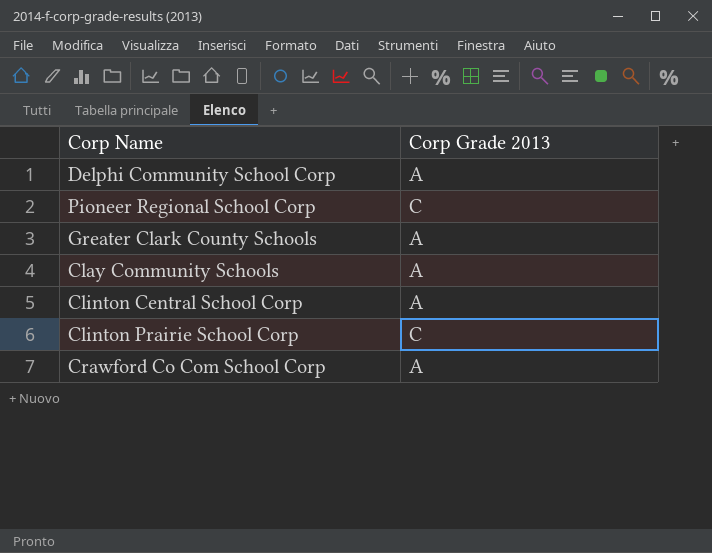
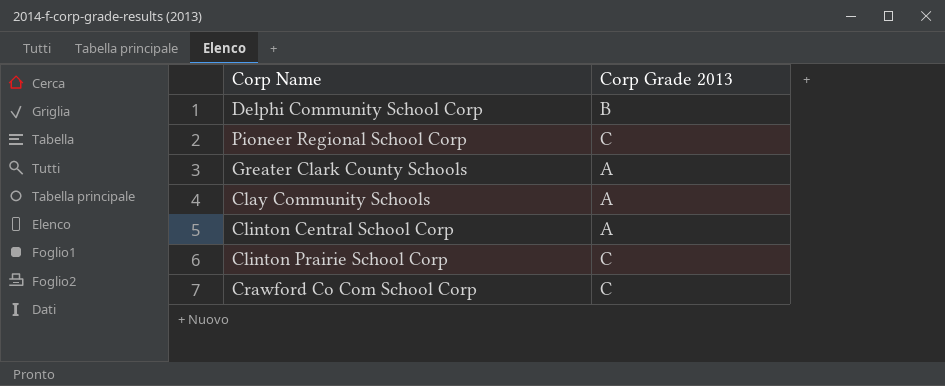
Delphi Community School Corp | Corp Grade 2013: A -> B
Crawford Co Com School Corp | Corp Grade 2013: A -> C

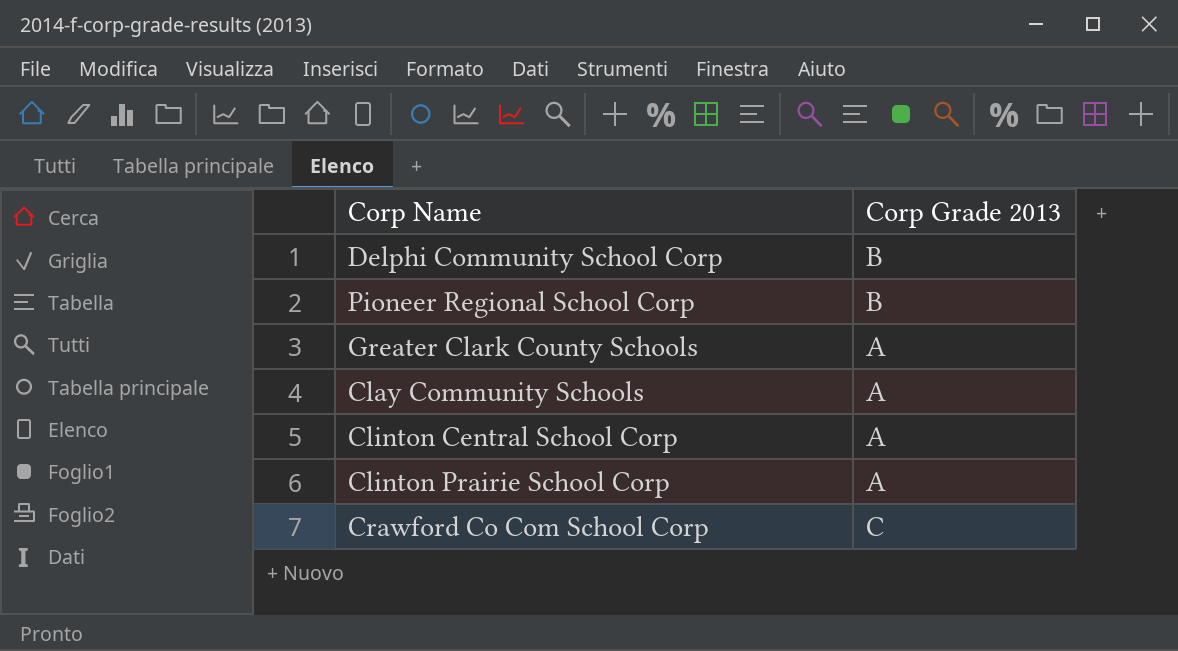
Pioneer Regional School Corp | Corp Grade 2013: C -> B
Clinton Prairie School Corp | Corp Grade 2013: C -> A

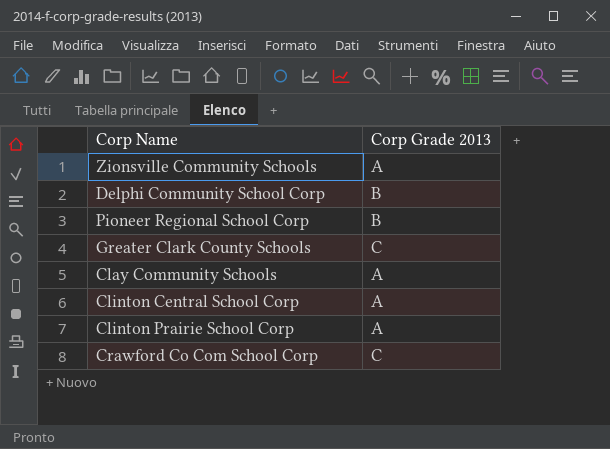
row Zionsville Community Schools: none -> A
Greater Clark County Schools | Corp Grade 2013: A -> C

